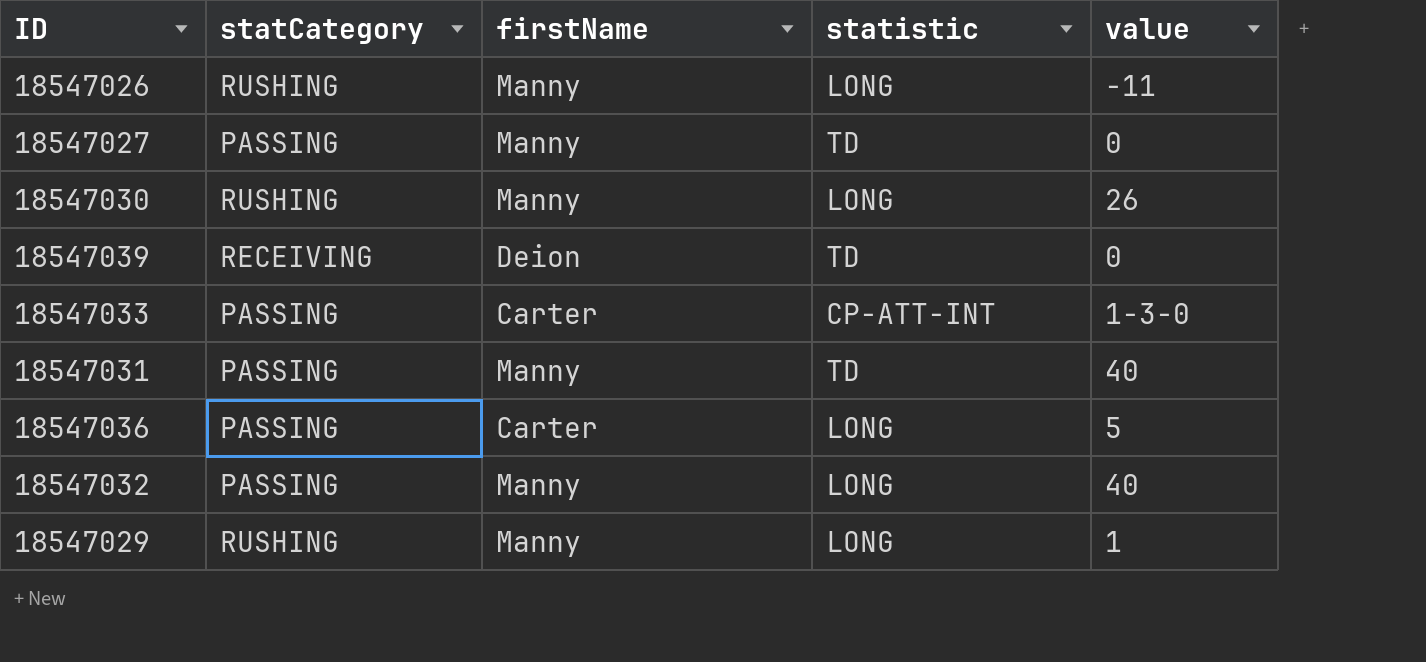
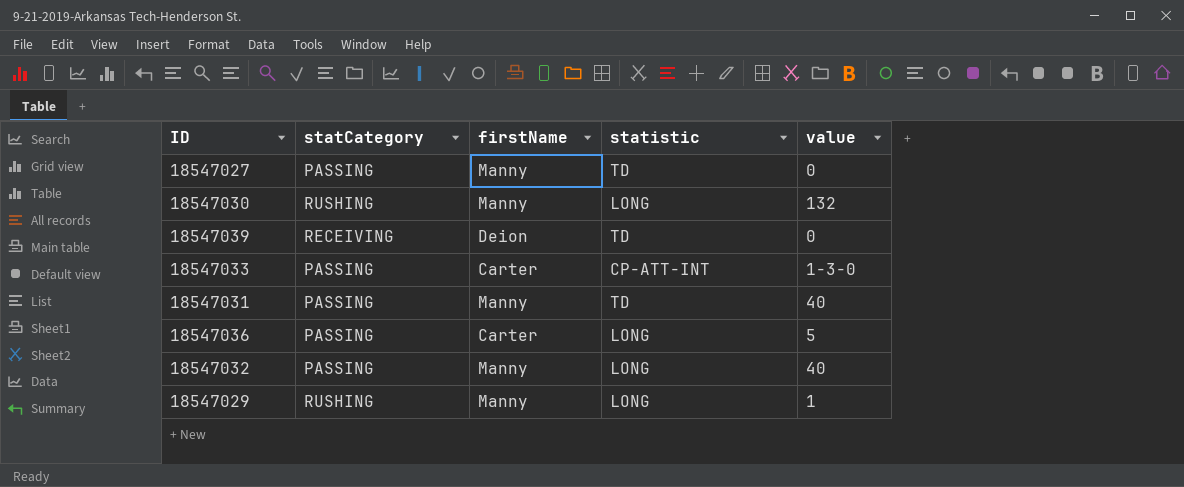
row 18547026: RUSHING | Manny | LONG | -11 -> none
18547030 | value: 26 -> 132

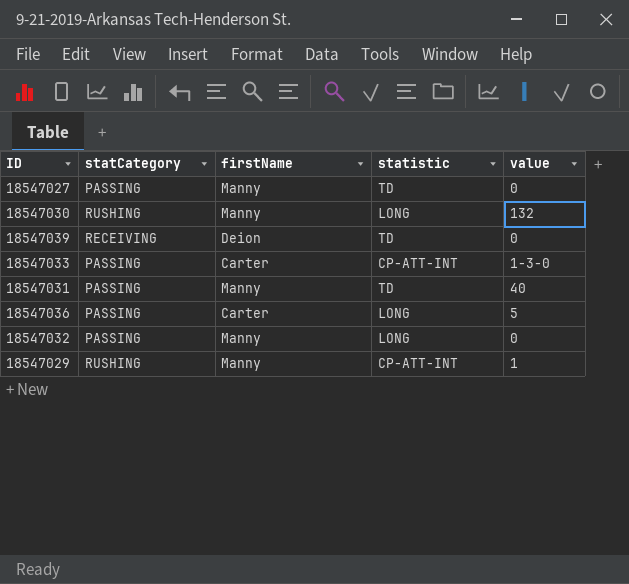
18547032 | value: 40 -> 0
18547029 | statistic: LONG -> CP-ATT-INT

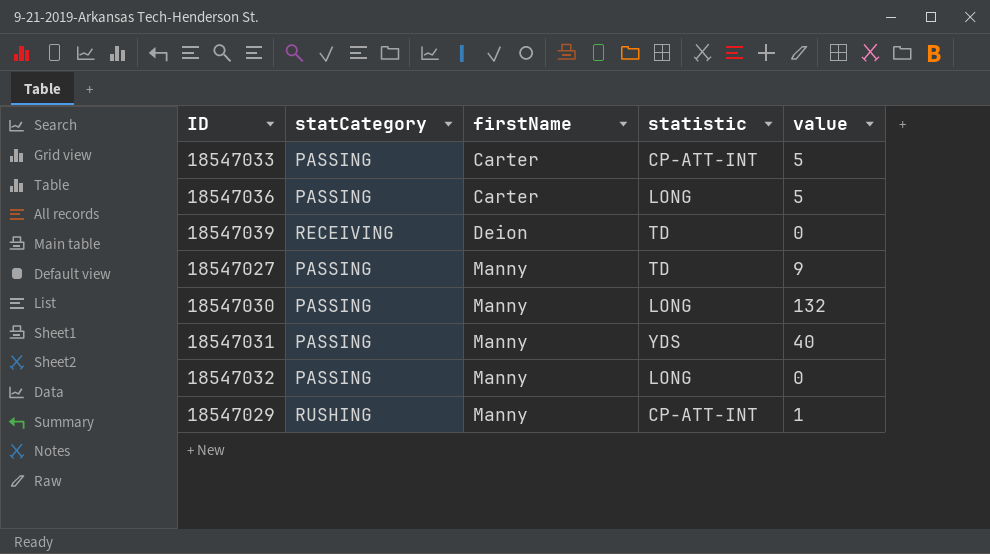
row order: none -> firstName ascending
18547033 | value: 1-3-0 -> 5
18547027 | value: 0 -> 9
18547030 | statCategory: RUSHING -> PASSING
18547031 | statistic: TD -> YDS

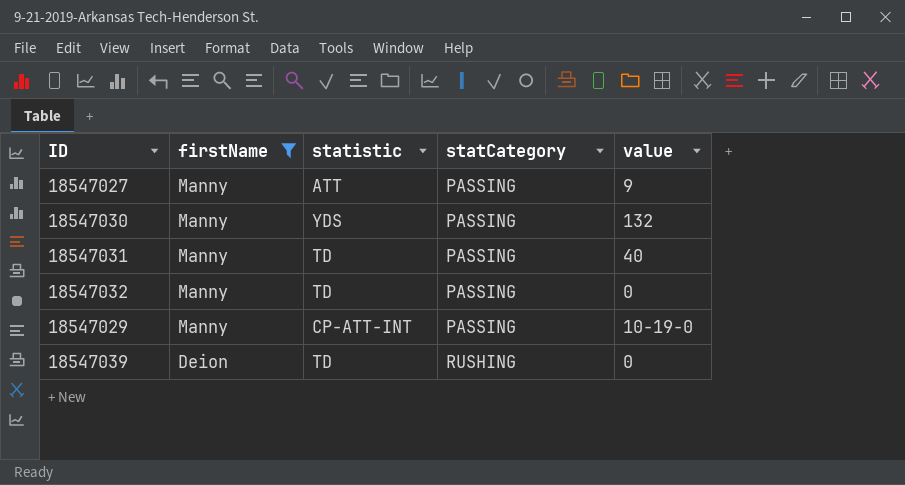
filter: none -> firstName != Carter
row order: firstName ascending -> firstName descending
column statCategory | position: 2 -> 4
18547027 | statistic: TD -> ATT
18547030 | statistic: LONG -> YDS
18547031 | statistic: YDS -> TD
18547032 | statistic: LONG -> TD
18547029 | statCategory: RUSHING -> PASSING
18547029 | value: 1 -> 10-19-0
18547039 | statCategory: RECEIVING -> RUSHING

